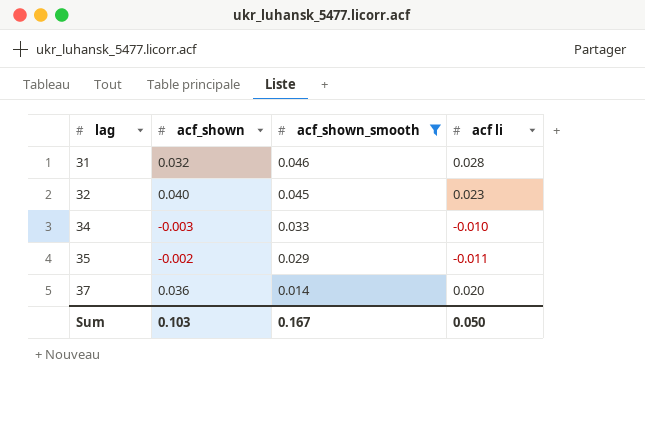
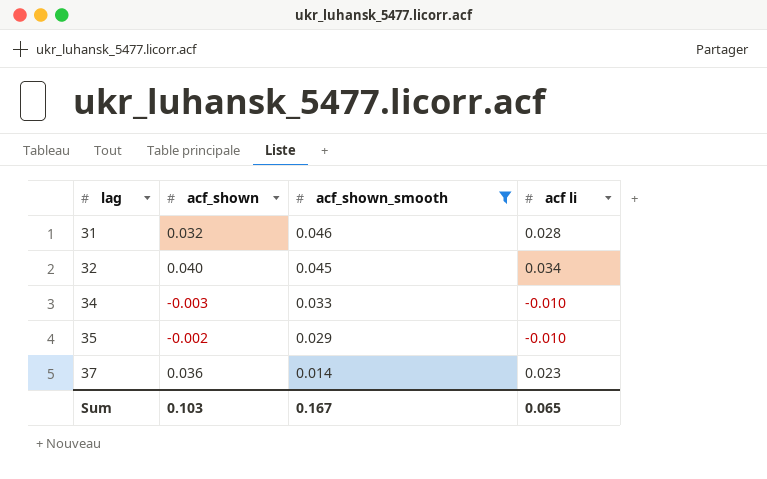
32 | acf li: 0.023 -> 0.034
35 | acf li: -0.011 -> -0.010
37 | acf li: 0.020 -> 0.023
Sum | acf li: 0.050 -> 0.065

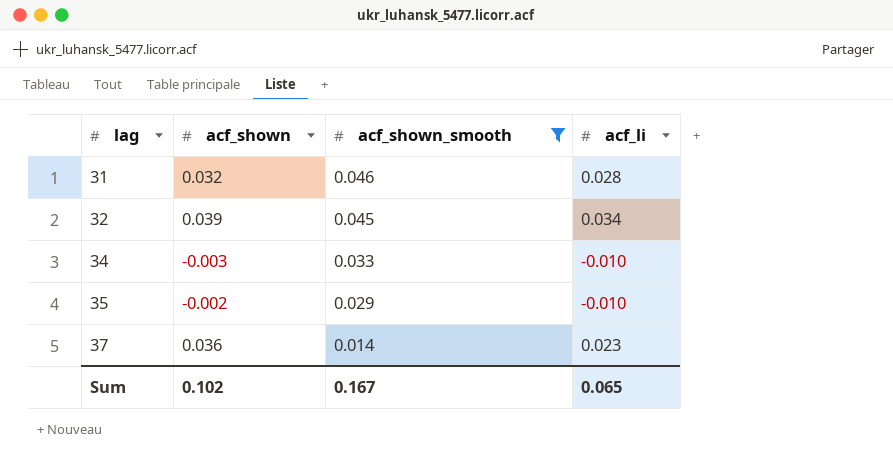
column name: acf li -> acf_li
32 | acf_shown: 0.040 -> 0.039
Sum | acf_shown: 0.103 -> 0.102

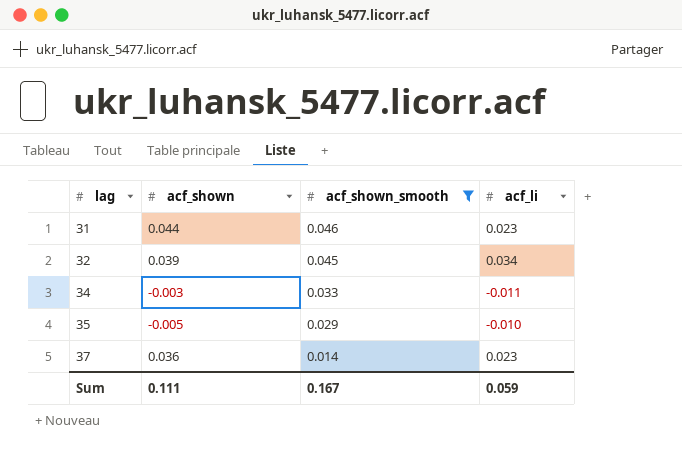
31 | acf_shown: 0.032 -> 0.044
31 | acf_li: 0.028 -> 0.023
34 | acf_li: -0.010 -> -0.011
35 | acf_shown: -0.002 -> -0.005
Sum | acf_shown: 0.102 -> 0.111
Sum | acf_li: 0.065 -> 0.059

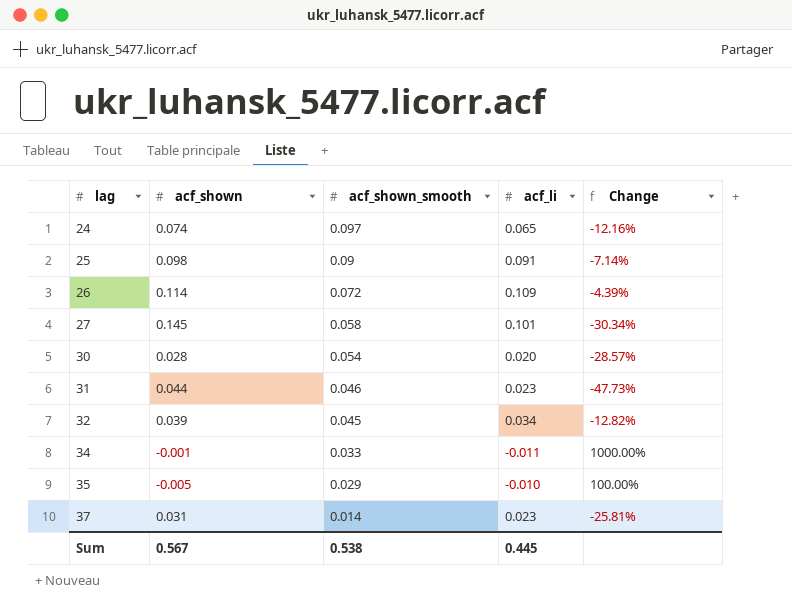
filter: acf_shown_smooth <= 0.046 -> none
column Change | formula: none -> ([acf_li] - [acf_shown]) / [acf_shown]
34 | acf_shown: -0.003 -> -0.001
37 | acf_shown: 0.036 -> 0.031
Sum | acf_shown: 0.111 -> 0.567
Sum | acf_shown_smooth: 0.167 -> 0.538
Sum | acf_li: 0.059 -> 0.445

